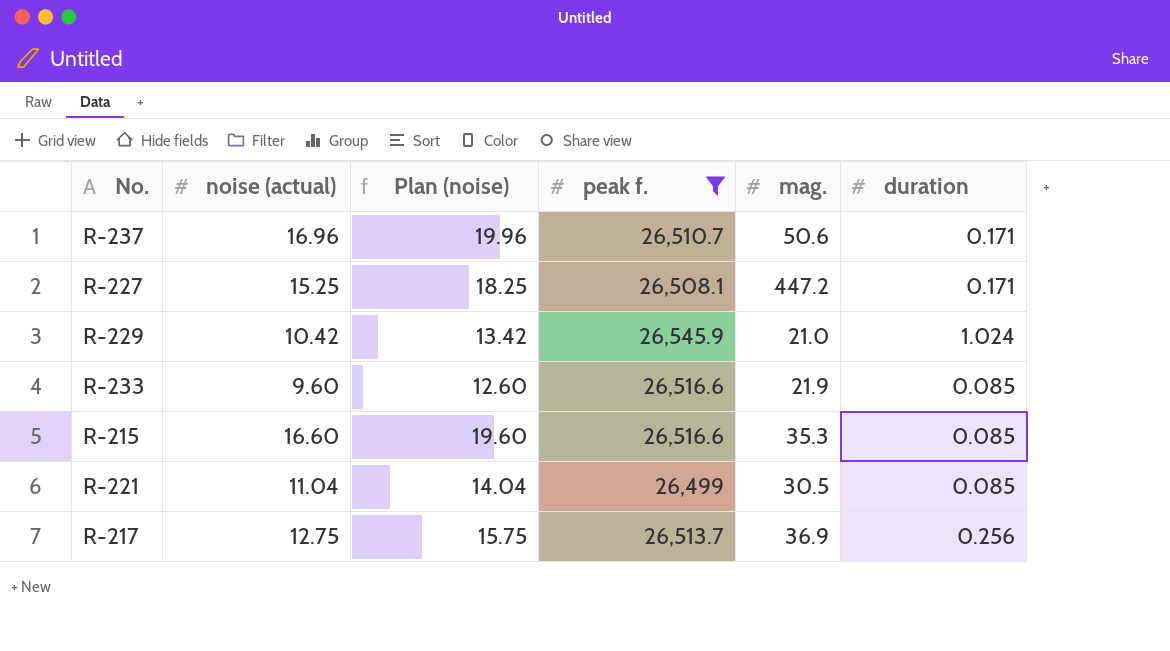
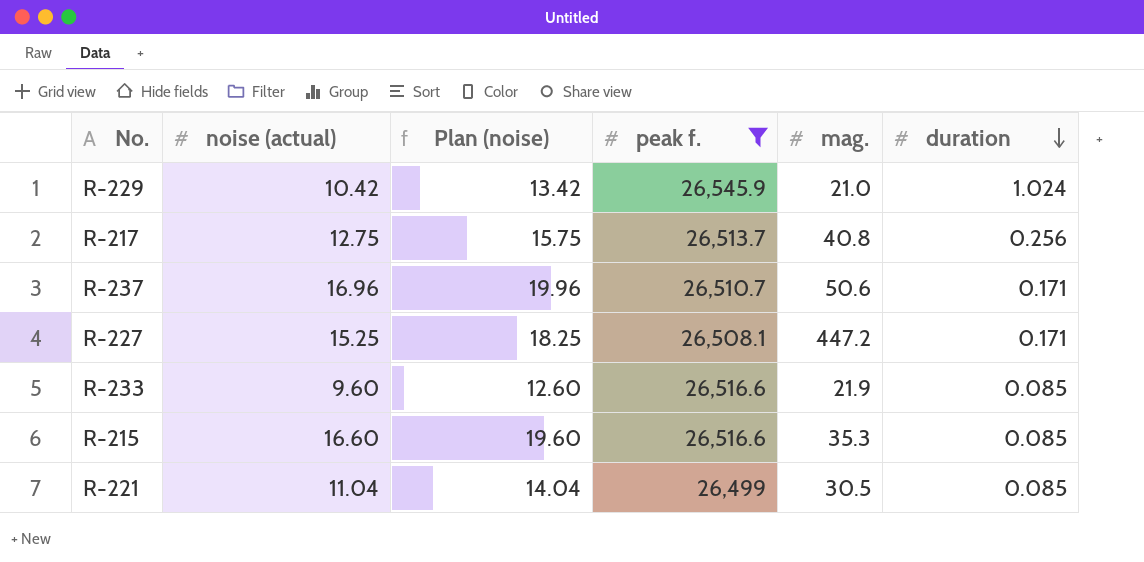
row order: none -> duration descending
R-217 | mag.: 36.9 -> 40.8

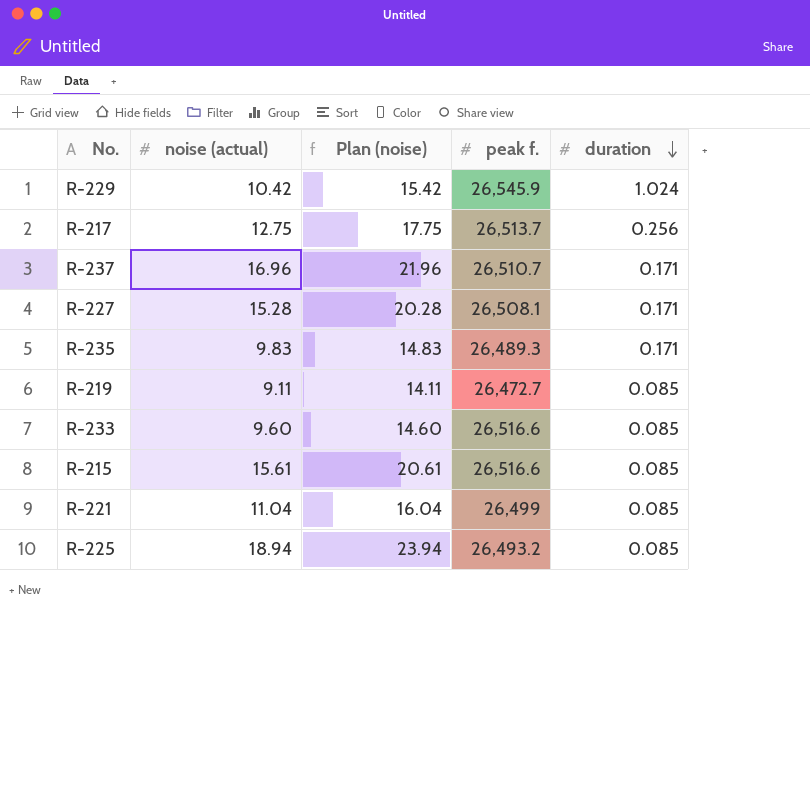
filter: peak f. >= 26,499 -> none
column mag. | position: 5 -> none
column Plan (noise) | formula: [noise (actual)] + 3 -> [noise (actual)] + 5
R-227 | noise (actual): 15.25 -> 15.28
R-215 | noise (actual): 16.60 -> 15.61

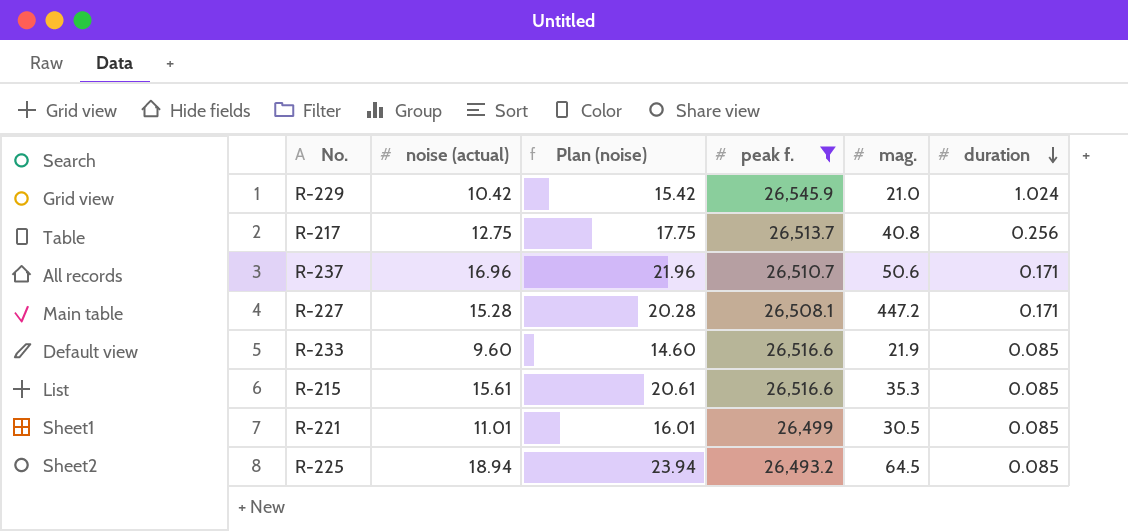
filter: none -> peak f. >= 26,493.2
column mag. | position: none -> 5
R-221 | noise (actual): 11.04 -> 11.01
R-221 | Plan (noise): 16.04 -> 16.01

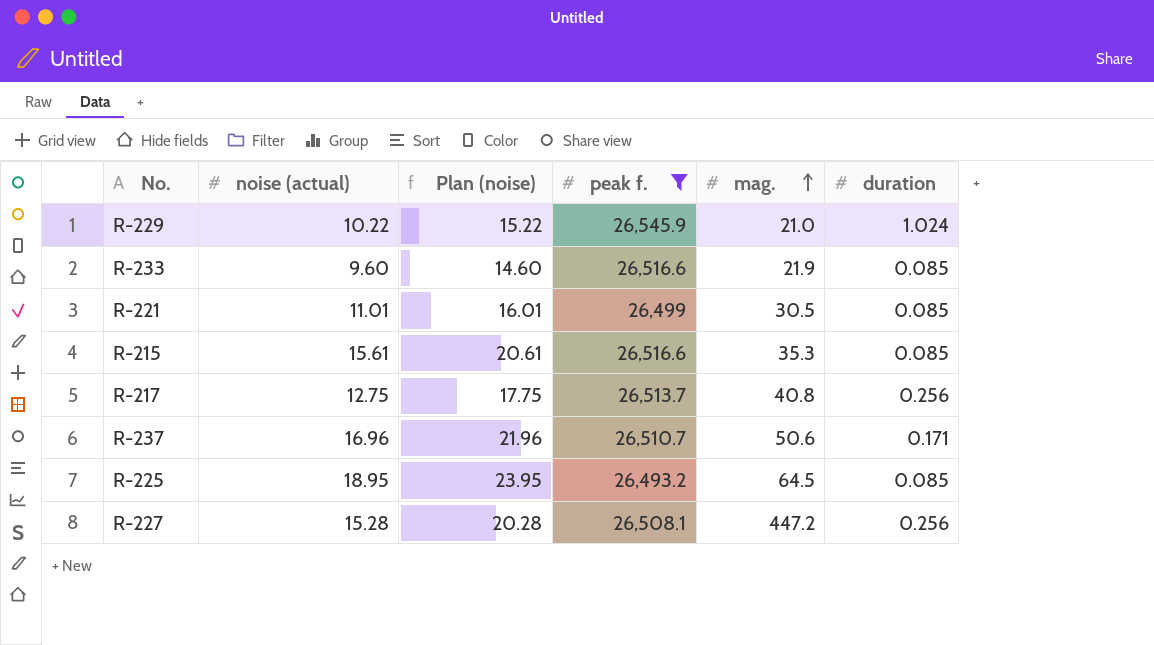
row order: duration descending -> mag. ascending
R-229 | noise (actual): 10.42 -> 10.22
R-229 | Plan (noise): 15.42 -> 15.22
R-225 | noise (actual): 18.94 -> 18.95
R-225 | Plan (noise): 23.94 -> 23.95
R-227 | duration: 0.171 -> 0.256

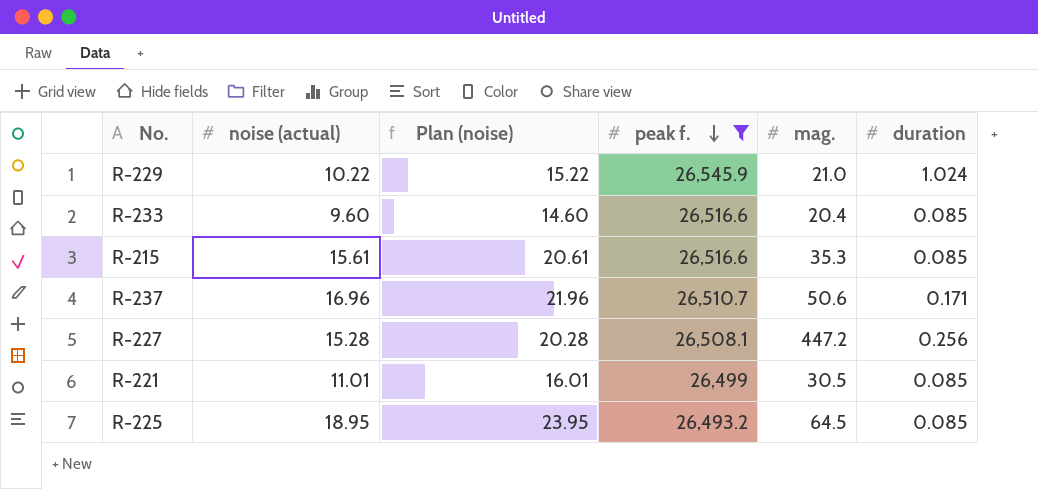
row order: mag. ascending -> peak f. descending
row R-217: 12.75 | 17.75 | 26,513.7 | 40.8 | 0.256 -> none
R-233 | mag.: 21.9 -> 20.4

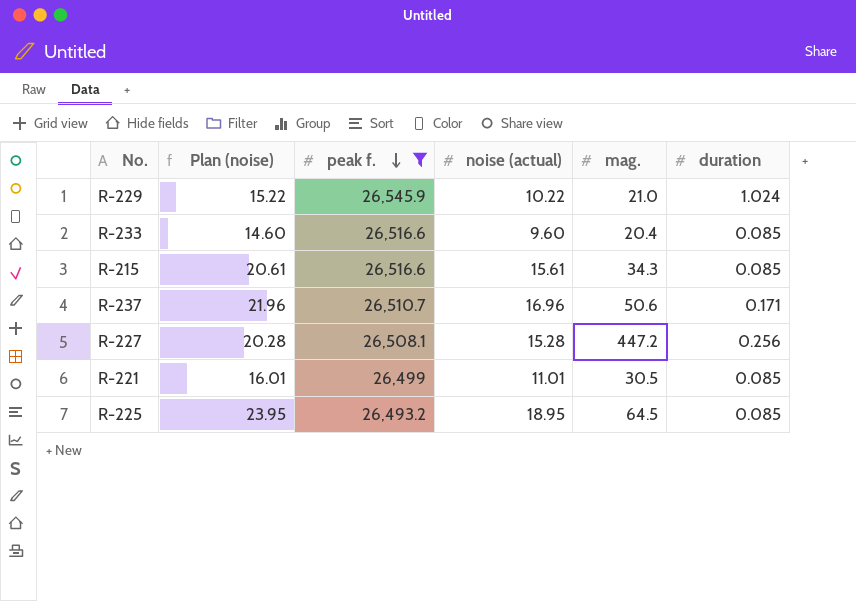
column noise (actual) | position: 2 -> 4
R-215 | mag.: 35.3 -> 34.3

